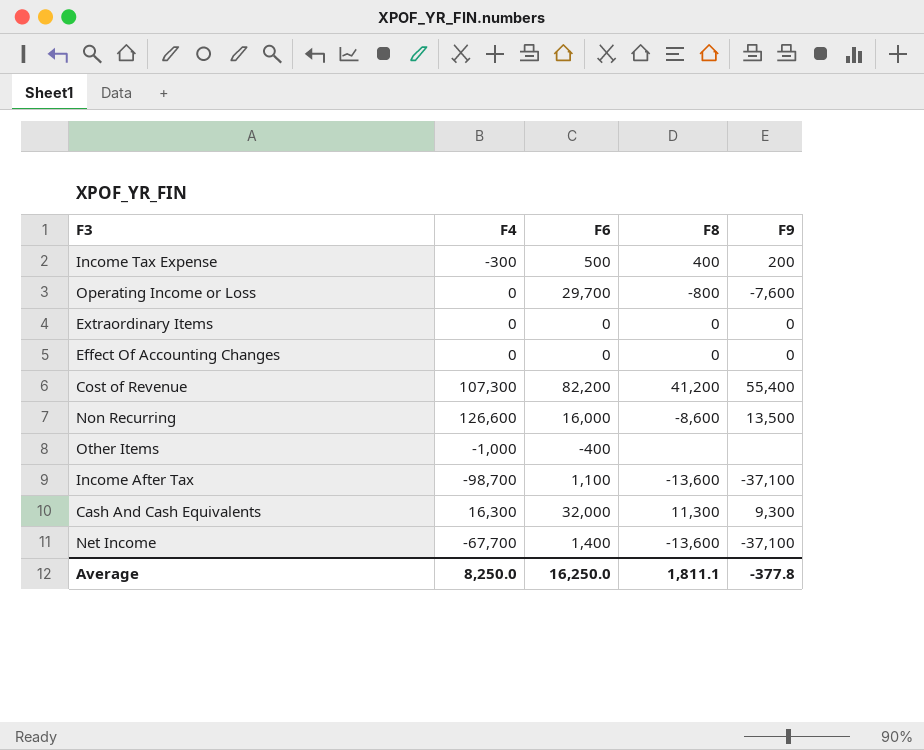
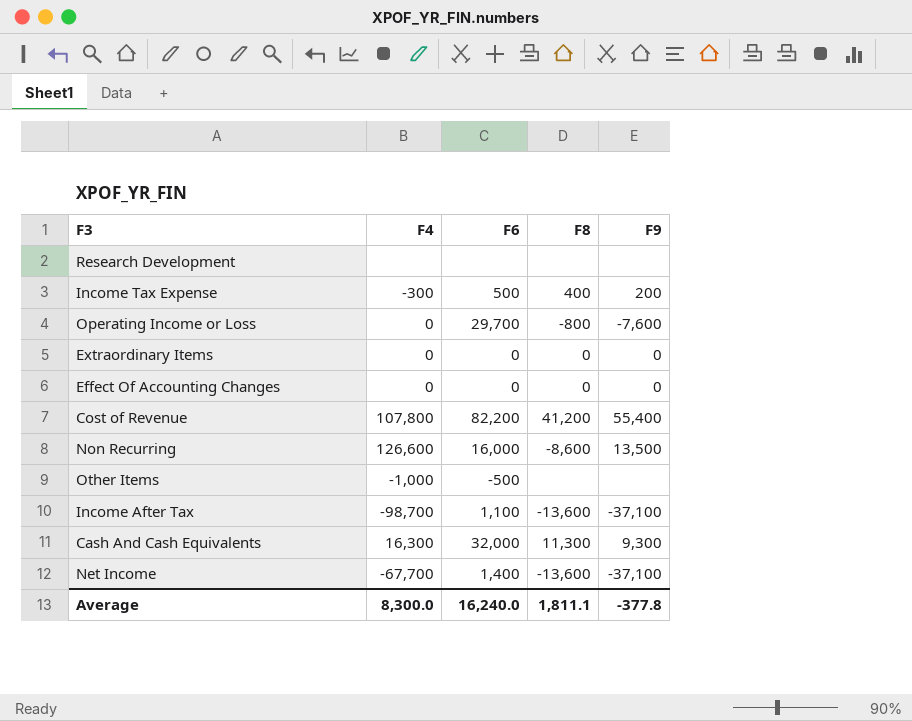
row Research Development: none -> none | none | none | none
Cost of Revenue | F4: 107,300 -> 107,800
Other Items | F6: -400 -> -500
Average | F4: 8,250.0 -> 8,300.0
Average | F6: 16,250.0 -> 16,240.0

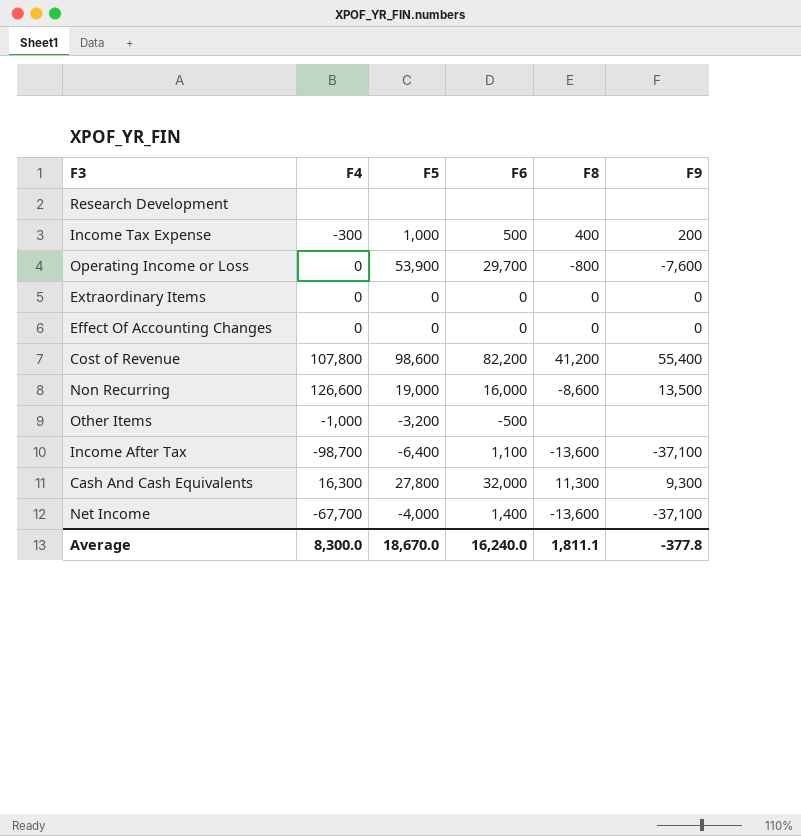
column F5 | position: none -> 3

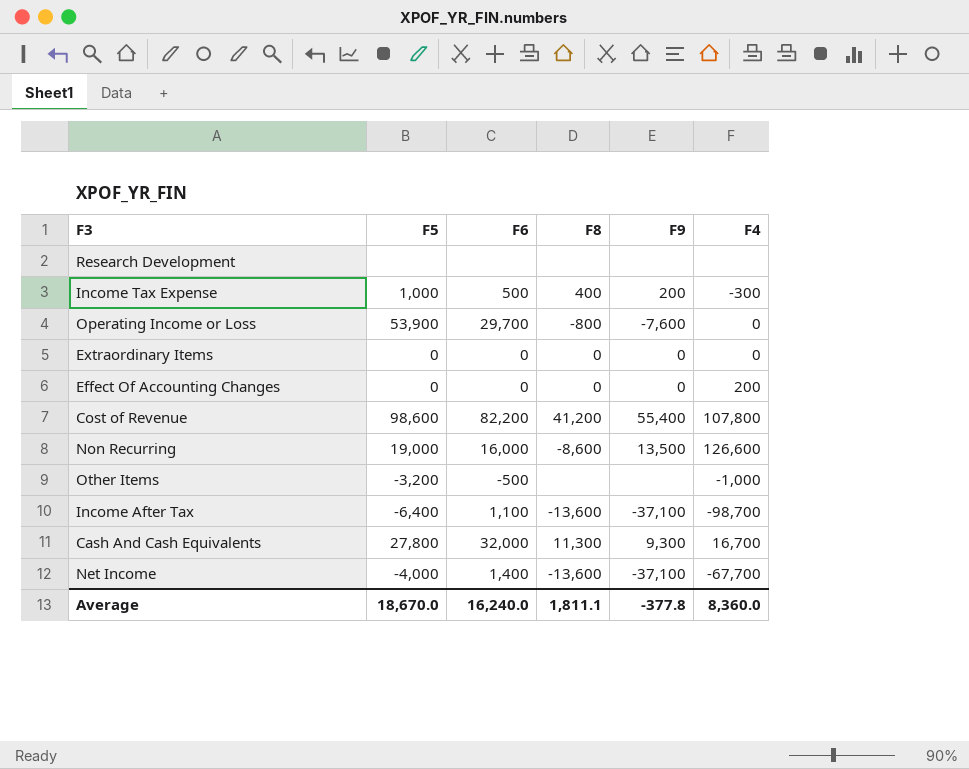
column F4 | position: 2 -> 6
Effect Of Accounting Changes | F4: 0 -> 200
Cash And Cash Equivalents | F4: 16,300 -> 16,700
Average | F4: 8,300.0 -> 8,360.0

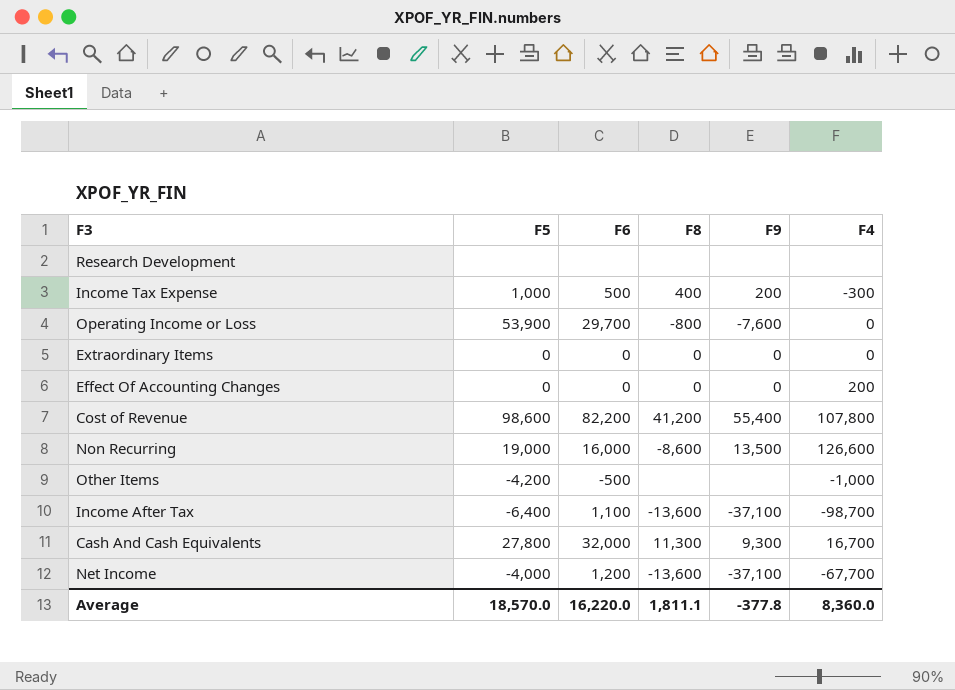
Other Items | F5: -3,200 -> -4,200
Net Income | F6: 1,400 -> 1,200
Average | F5: 18,670.0 -> 18,570.0
Average | F6: 16,240.0 -> 16,220.0

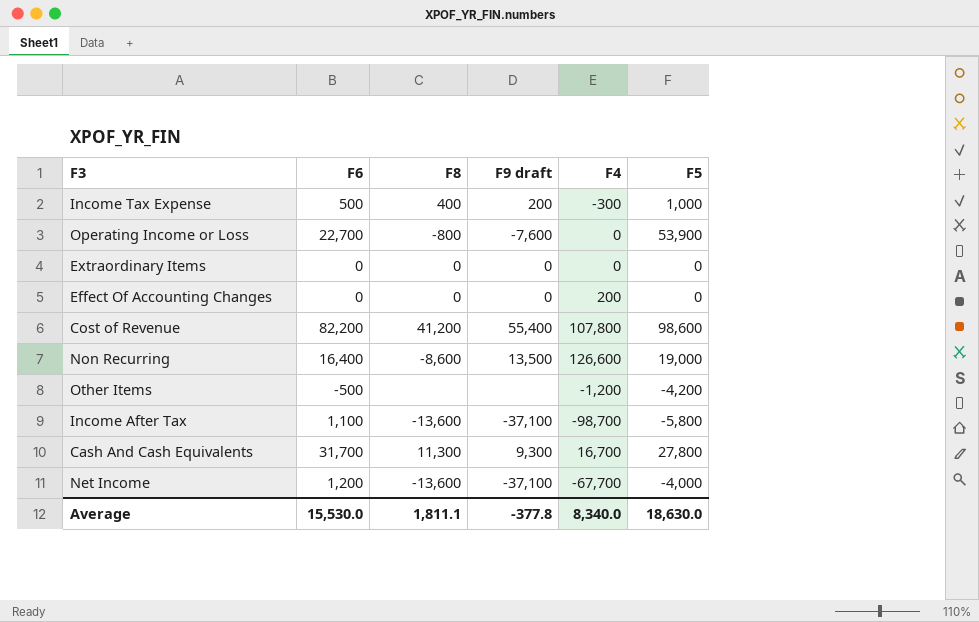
column name: F9 -> F9 draft
column F5 | position: 2 -> 6
row Research Development: none | none | none | none | none -> none
Operating Income or Loss | F6: 29,700 -> 22,700
Non Recurring | F6: 16,000 -> 16,400
Other Items | F4: -1,000 -> -1,200
Income After Tax | F5: -6,400 -> -5,800
Cash And Cash Equivalents | F6: 32,000 -> 31,700
Average | F6: 16,220.0 -> 15,530.0
Average | F4: 8,360.0 -> 8,340.0
Average | F5: 18,570.0 -> 18,630.0

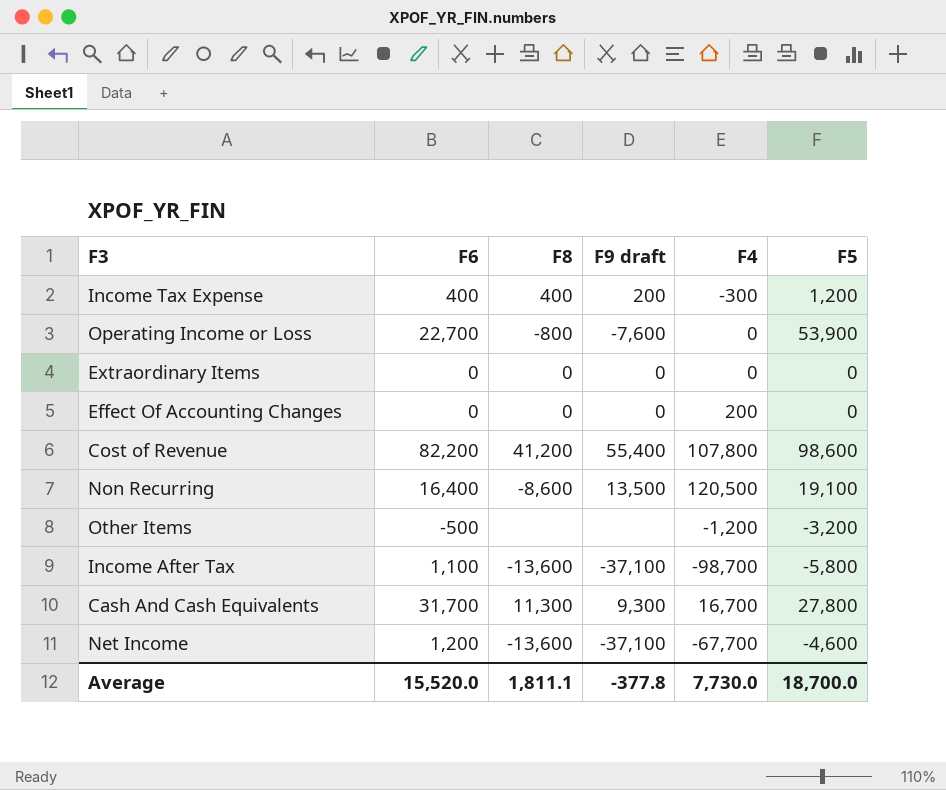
Income Tax Expense | F6: 500 -> 400
Income Tax Expense | F5: 1,000 -> 1,200
Non Recurring | F4: 126,600 -> 120,500
Non Recurring | F5: 19,000 -> 19,100
Other Items | F5: -4,200 -> -3,200
Net Income | F5: -4,000 -> -4,600
Average | F6: 15,530.0 -> 15,520.0
Average | F4: 8,340.0 -> 7,730.0
Average | F5: 18,630.0 -> 18,700.0

